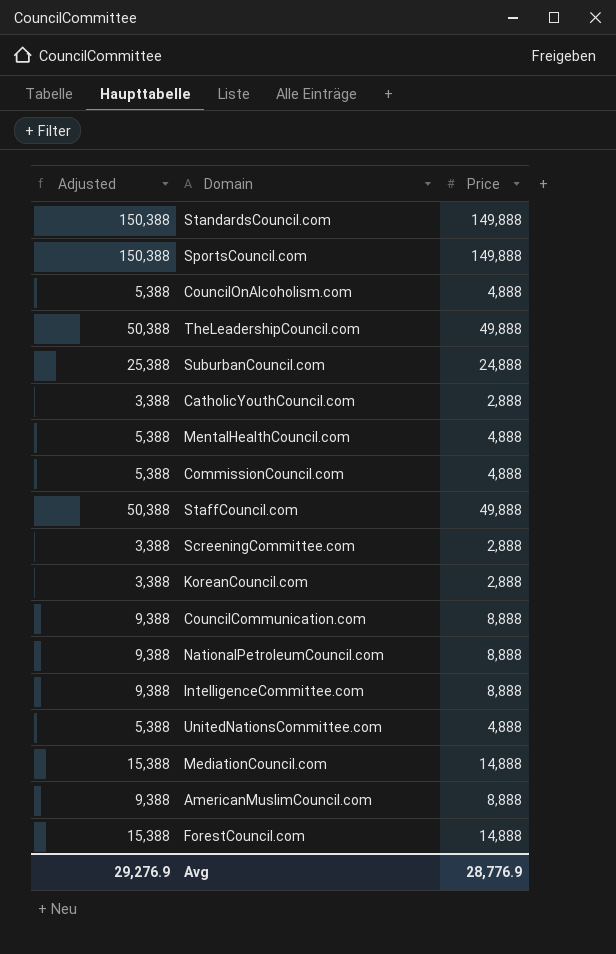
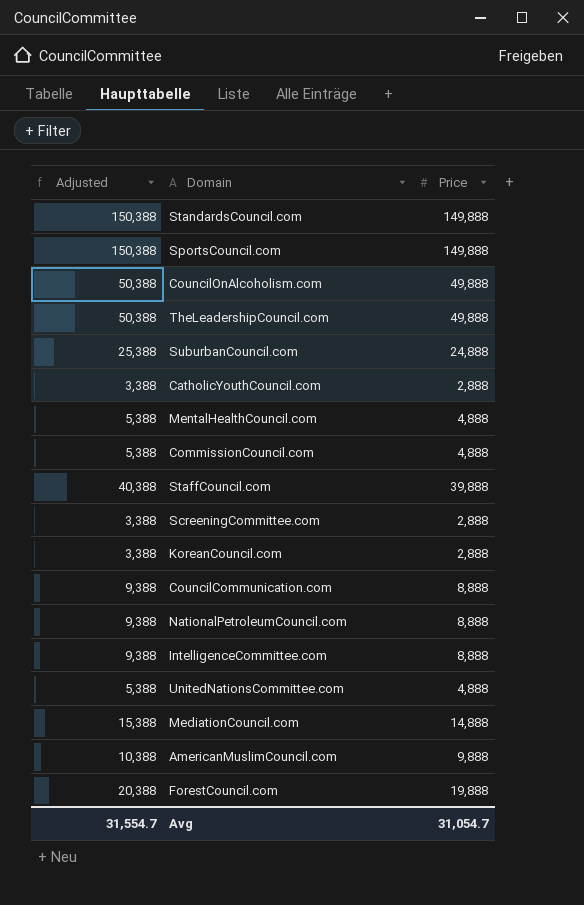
CouncilOnAlcoholism.com | Adjusted: 5,388 -> 50,388
CouncilOnAlcoholism.com | Price: 4,888 -> 49,888
StaffCouncil.com | Adjusted: 50,388 -> 40,388
StaffCouncil.com | Price: 49,888 -> 39,888
AmericanMuslimCouncil.com | Adjusted: 9,388 -> 10,388
AmericanMuslimCouncil.com | Price: 8,888 -> 9,888
ForestCouncil.com | Adjusted: 15,388 -> 20,388
ForestCouncil.com | Price: 14,888 -> 19,888
Avg | Adjusted: 29,276.9 -> 31,554.7
Avg | Price: 28,776.9 -> 31,054.7

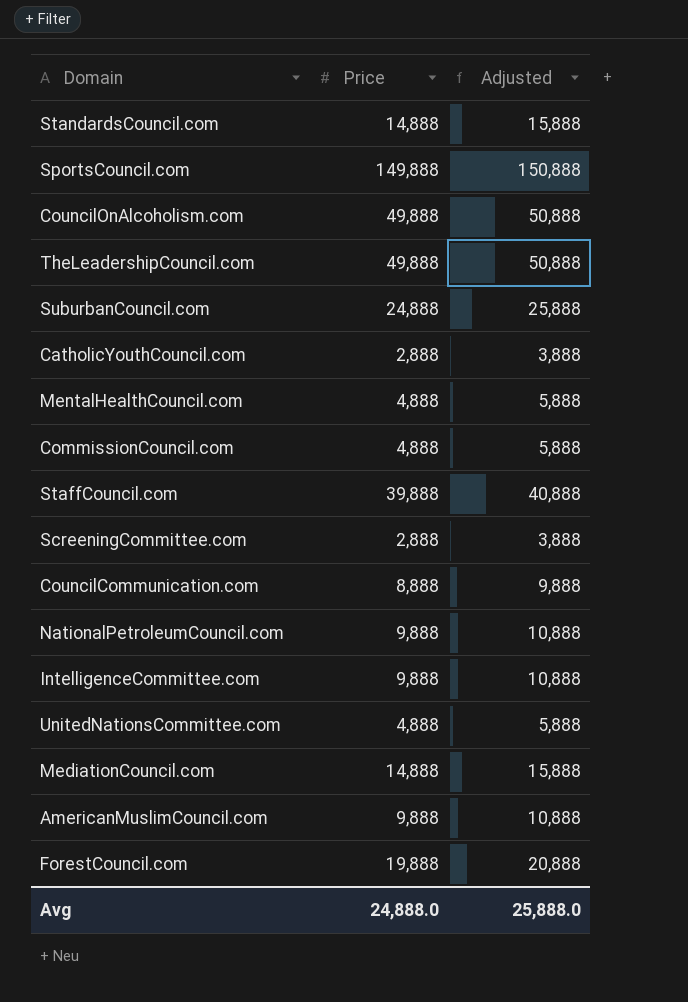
column Adjusted | formula: [Price] + 500 -> [Price] + 1000
column Adjusted | position: 1 -> 3
row KoreanCouncil.com: 3,388 | 2,888 -> none
StandardsCouncil.com | Price: 149,888 -> 14,888
NationalPetroleumCouncil.com | Price: 8,888 -> 9,888
IntelligenceCommittee.com | Price: 8,888 -> 9,888
Avg | Price: 31,054.7 -> 24,888.0
Avg | Adjusted: 31,554.7 -> 25,888.0

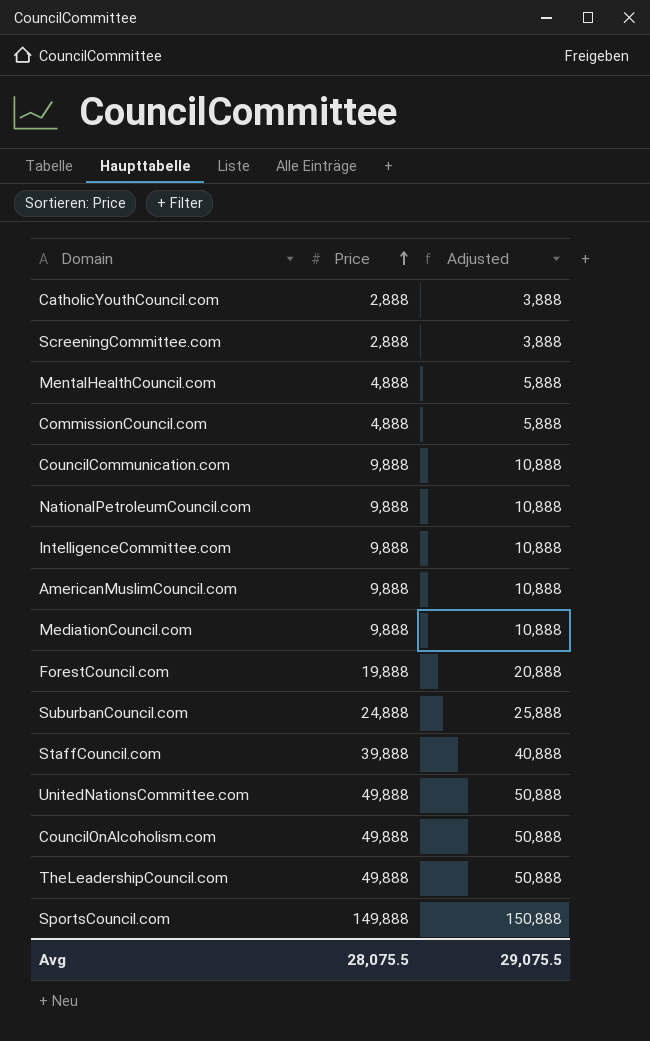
row order: none -> Price ascending
row StandardsCouncil.com: 14,888 | 15,888 -> none
CouncilCommunication.com | Price: 8,888 -> 9,888
CouncilCommunication.com | Adjusted: 9,888 -> 10,888
MediationCouncil.com | Price: 14,888 -> 9,888
MediationCouncil.com | Adjusted: 15,888 -> 10,888
UnitedNationsCommittee.com | Price: 4,888 -> 49,888
UnitedNationsCommittee.com | Adjusted: 5,888 -> 50,888
Avg | Price: 24,888.0 -> 28,075.5
Avg | Adjusted: 25,888.0 -> 29,075.5

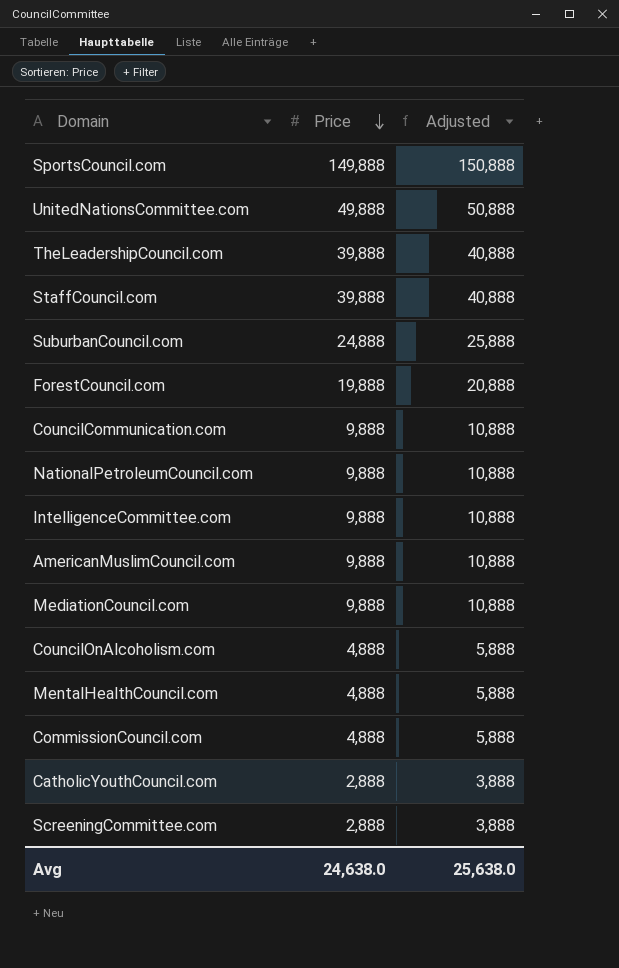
row order: Price ascending -> Price descending
TheLeadershipCouncil.com | Price: 49,888 -> 39,888
TheLeadershipCouncil.com | Adjusted: 50,888 -> 40,888
CouncilOnAlcoholism.com | Price: 49,888 -> 4,888
CouncilOnAlcoholism.com | Adjusted: 50,888 -> 5,888
Avg | Price: 28,075.5 -> 24,638.0
Avg | Adjusted: 29,075.5 -> 25,638.0

